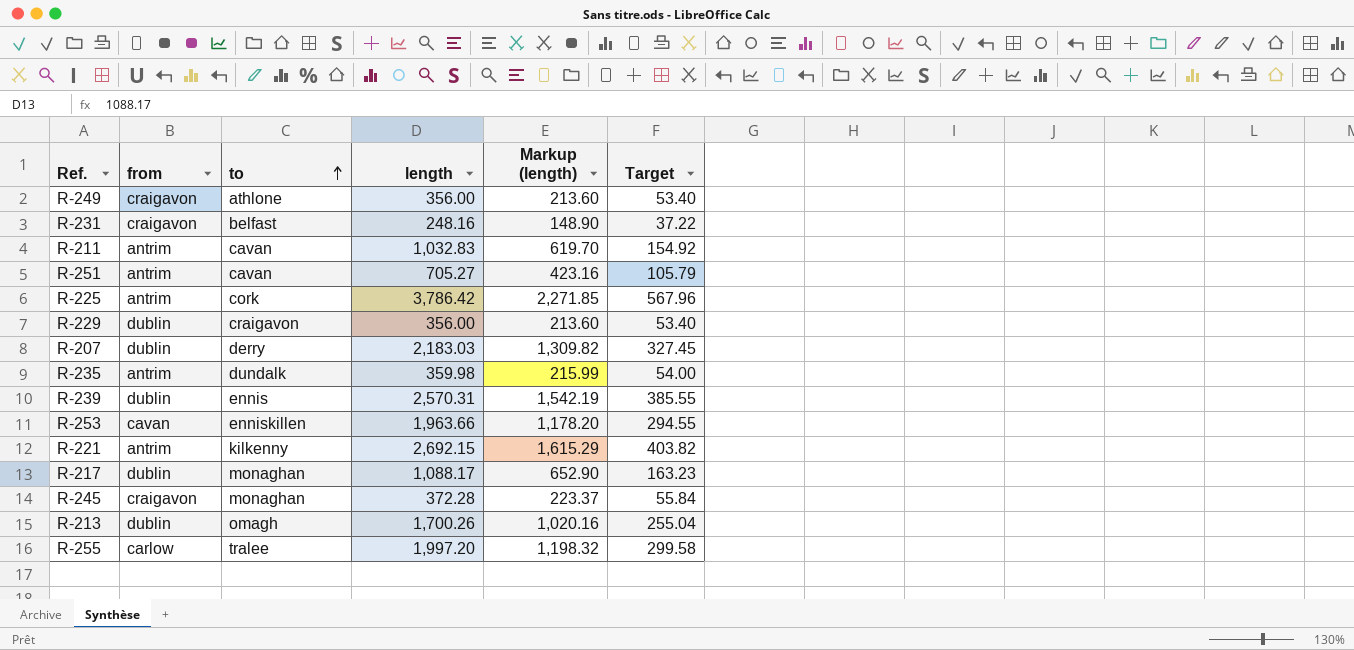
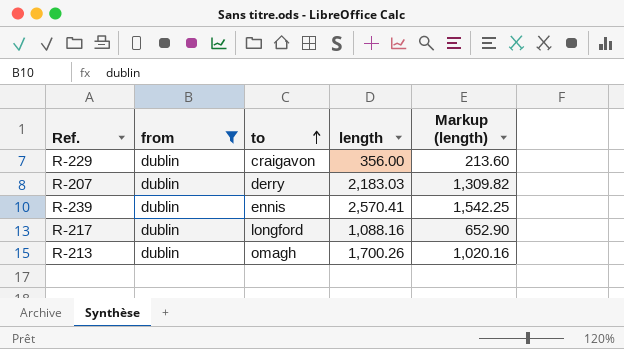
filter: none -> from = dublin
column Target | formula: [length] * 0.15 -> none
R-239 | length: 2,570.31 -> 2,570.41
R-239 | Markup (length): 1,542.19 -> 1,542.25
R-217 | to: monaghan -> longford
R-217 | length: 1,088.17 -> 1,088.16

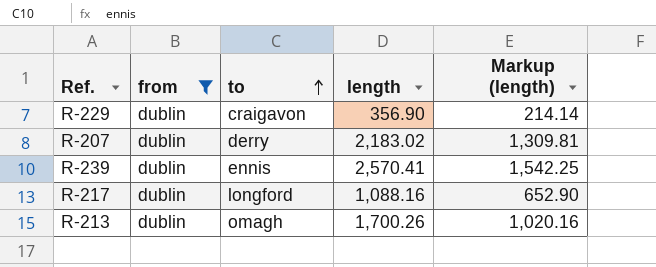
R-229 | length: 356.00 -> 356.90
R-229 | Markup (length): 213.60 -> 214.14
R-207 | length: 2,183.03 -> 2,183.02
R-207 | Markup (length): 1,309.82 -> 1,309.81

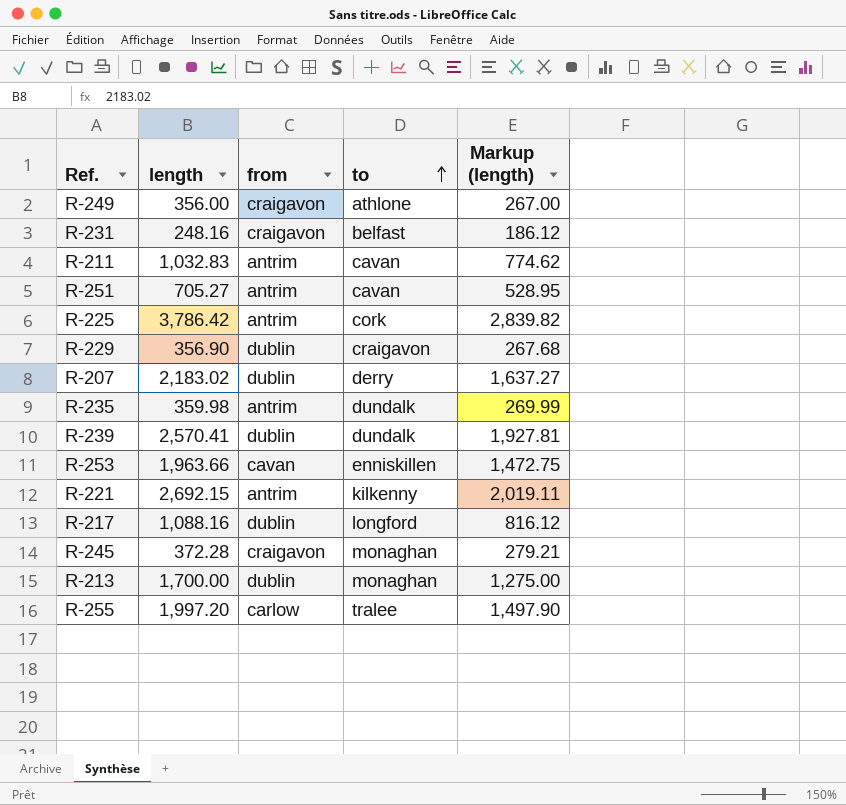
filter: from = dublin -> none
column length | position: 4 -> 2
column Markup (length) | formula: [length] * 0.6 -> [length] * 0.75
R-239 | to: ennis -> dundalk
R-213 | length: 1,700.26 -> 1,700.00
R-213 | to: omagh -> monaghan

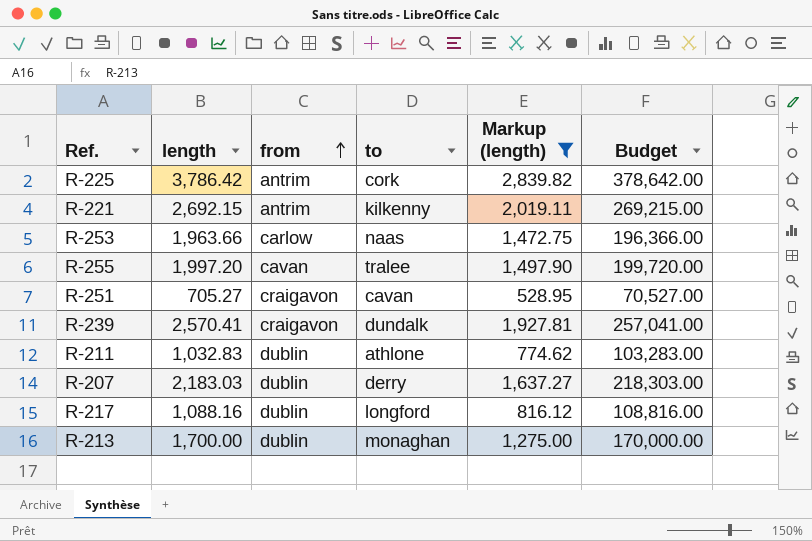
filter: none -> Markup (length) >= 528.95
row order: to ascending -> from ascending
column Budget | formula: none -> [length] * 100
R-253 | from: cavan -> carlow
R-253 | to: enniskillen -> naas
R-255 | from: carlow -> cavan
R-251 | from: antrim -> craigavon
R-239 | from: dublin -> craigavon
R-211 | from: antrim -> dublin
R-211 | to: cavan -> athlone
R-207 | length: 2,183.02 -> 2,183.03

